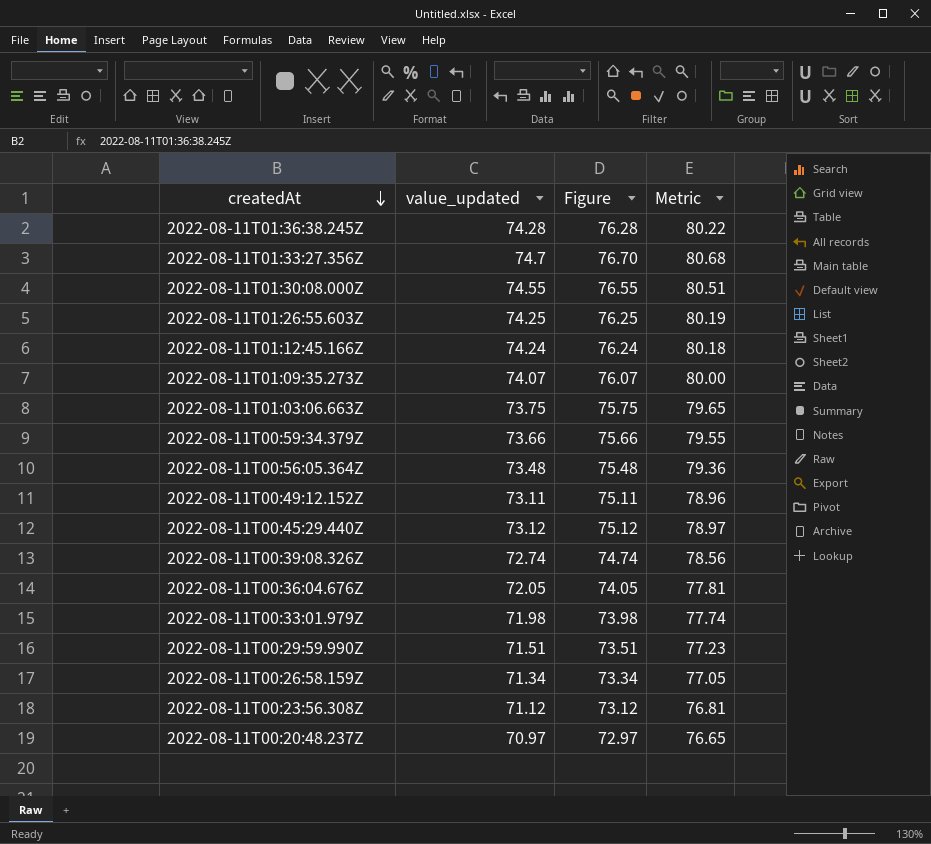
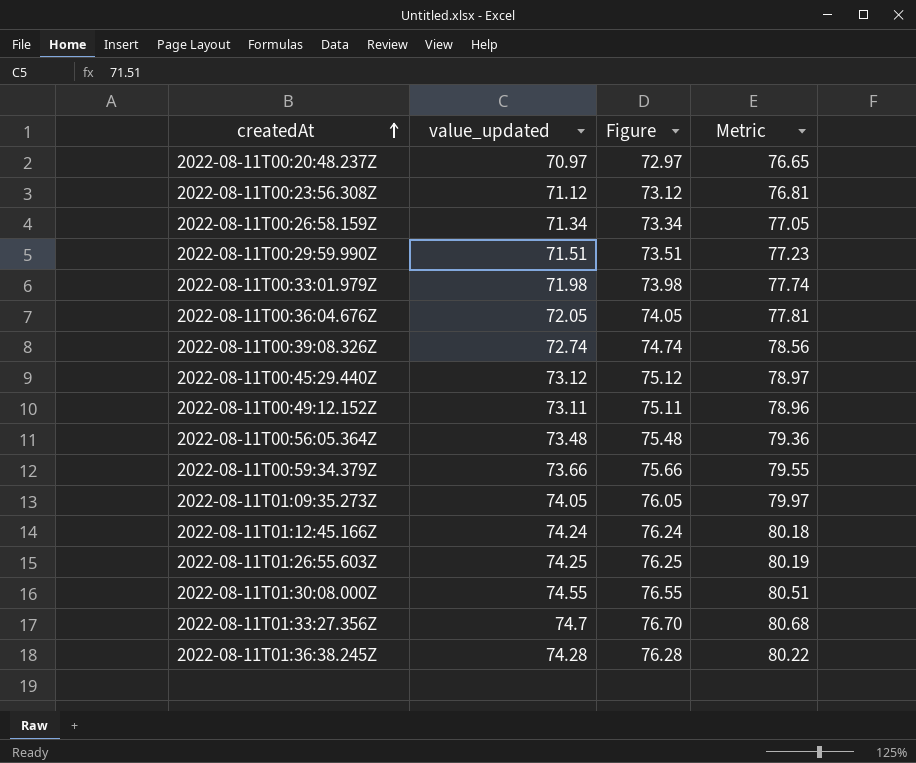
row order: createdAt descending -> createdAt ascending
row 2022-08-11T01:03:06.663Z: 73.75 | 75.75 | 79.65 -> none
2022-08-11T01:09:35.273Z | value_updated: 74.07 -> 74.05
2022-08-11T01:09:35.273Z | Figure: 76.07 -> 76.05
2022-08-11T01:09:35.273Z | Metric: 80.00 -> 79.97

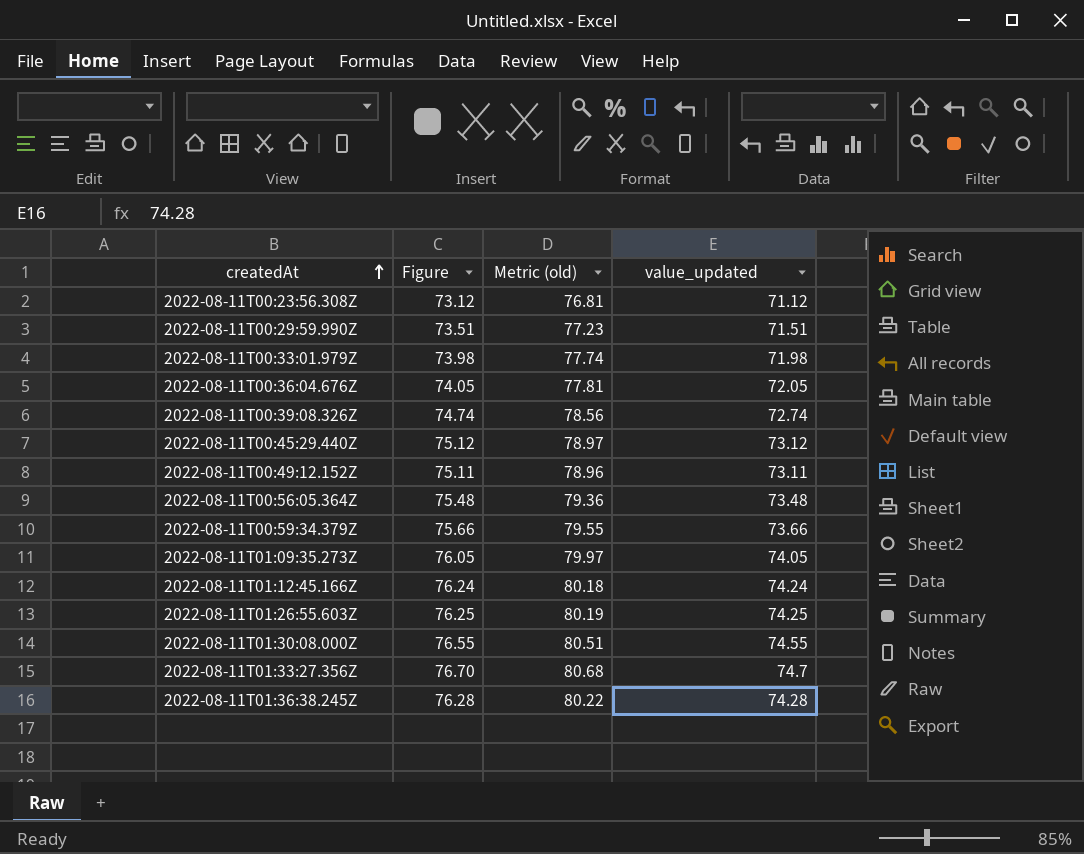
column name: Metric -> Metric (old)
column value_updated | position: 2 -> 4
row 2022-08-11T00:20:48.237Z: 70.97 | 72.97 | 76.65 -> none
row 2022-08-11T00:26:58.159Z: 71.34 | 73.34 | 77.05 -> none

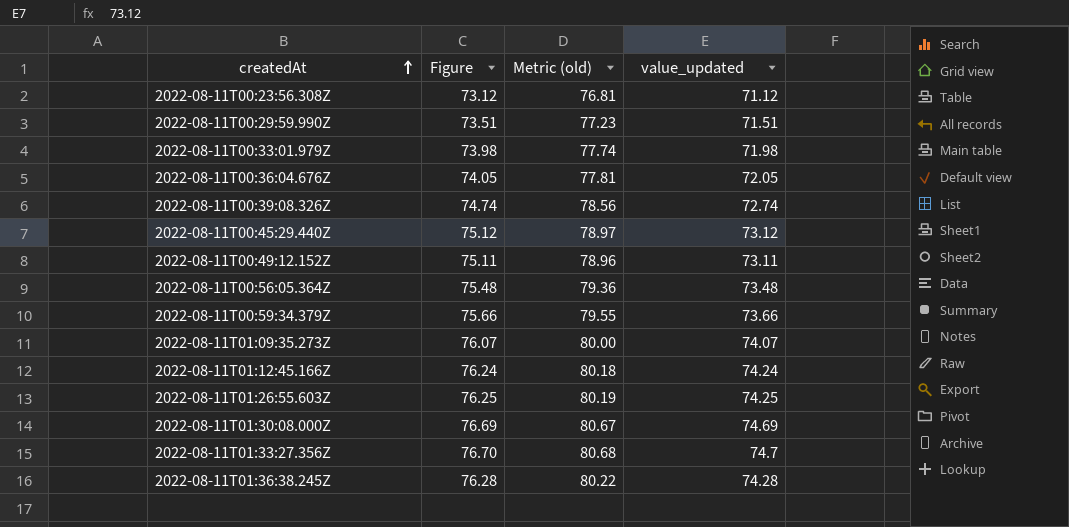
2022-08-11T01:09:35.273Z | Figure: 76.05 -> 76.07
2022-08-11T01:09:35.273Z | Metric (old): 79.97 -> 80.00
2022-08-11T01:09:35.273Z | value_updated: 74.05 -> 74.07
2022-08-11T01:30:08.000Z | Figure: 76.55 -> 76.69
2022-08-11T01:30:08.000Z | Metric (old): 80.51 -> 80.67
2022-08-11T01:30:08.000Z | value_updated: 74.55 -> 74.69

